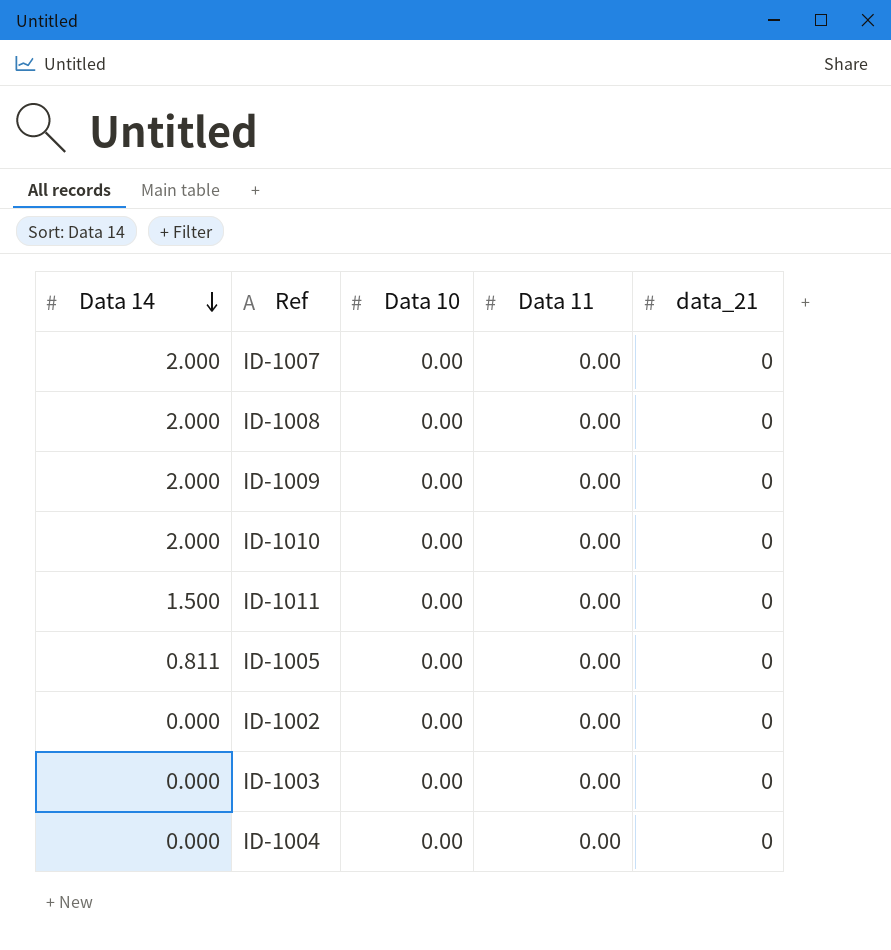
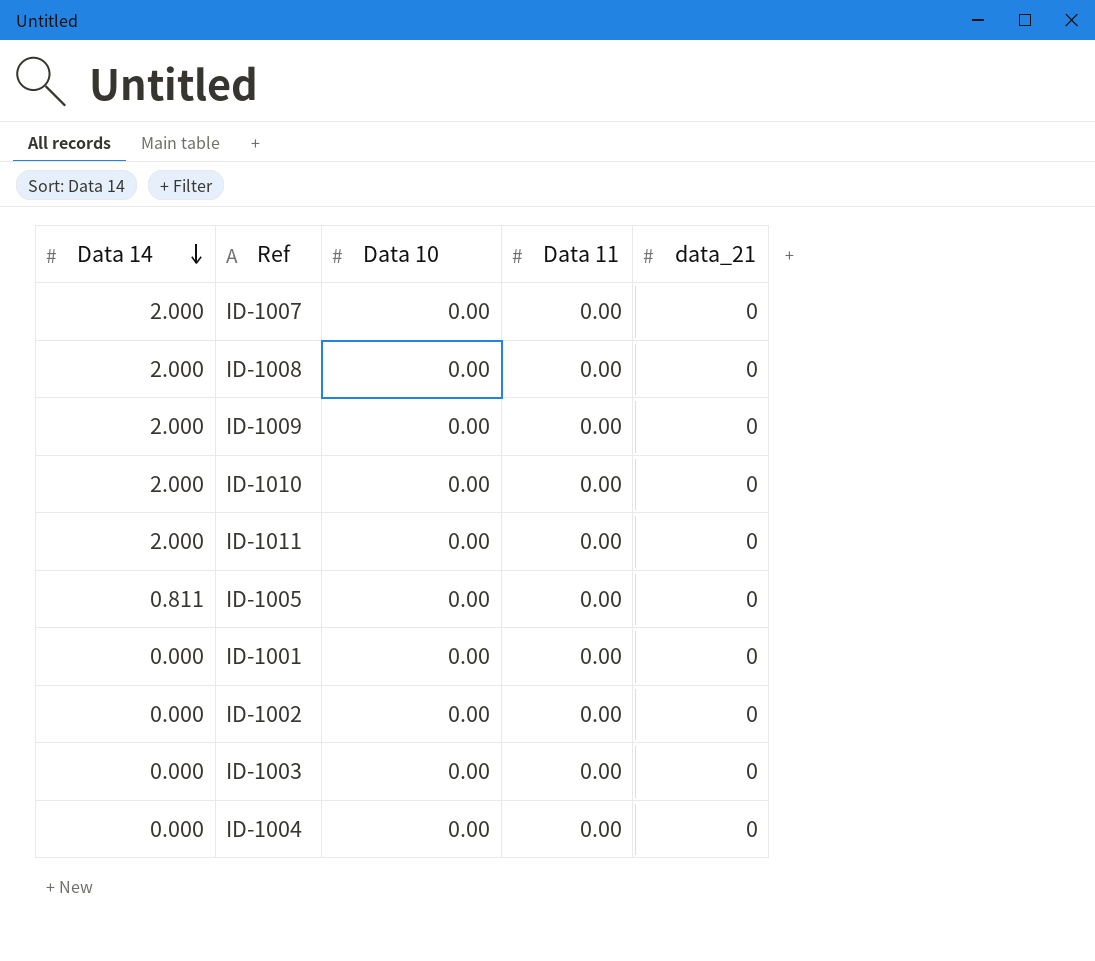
ID-1011 | Data 14: 1.500 -> 2.000
row ID-1001: none -> 0.000 | 0.00 | 0.00 | 0

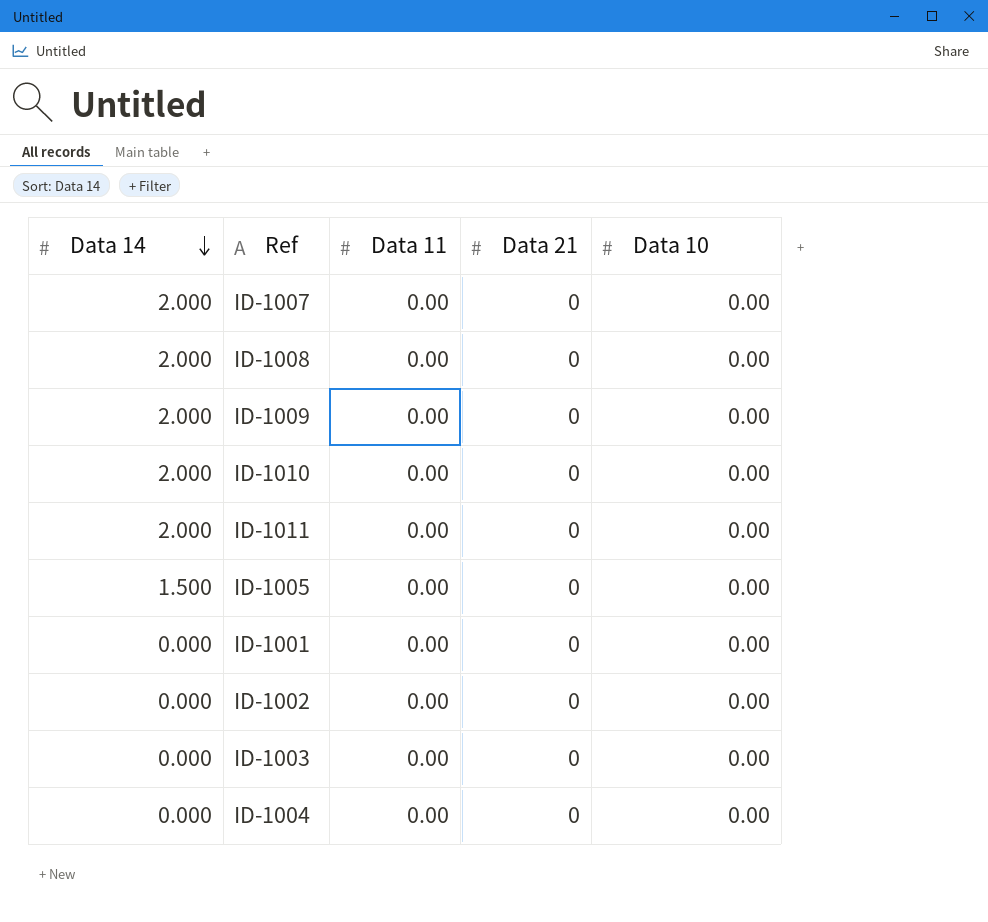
column name: data_21 -> Data 21
column Data 10 | position: 3 -> 5
ID-1005 | Data 14: 0.811 -> 1.500

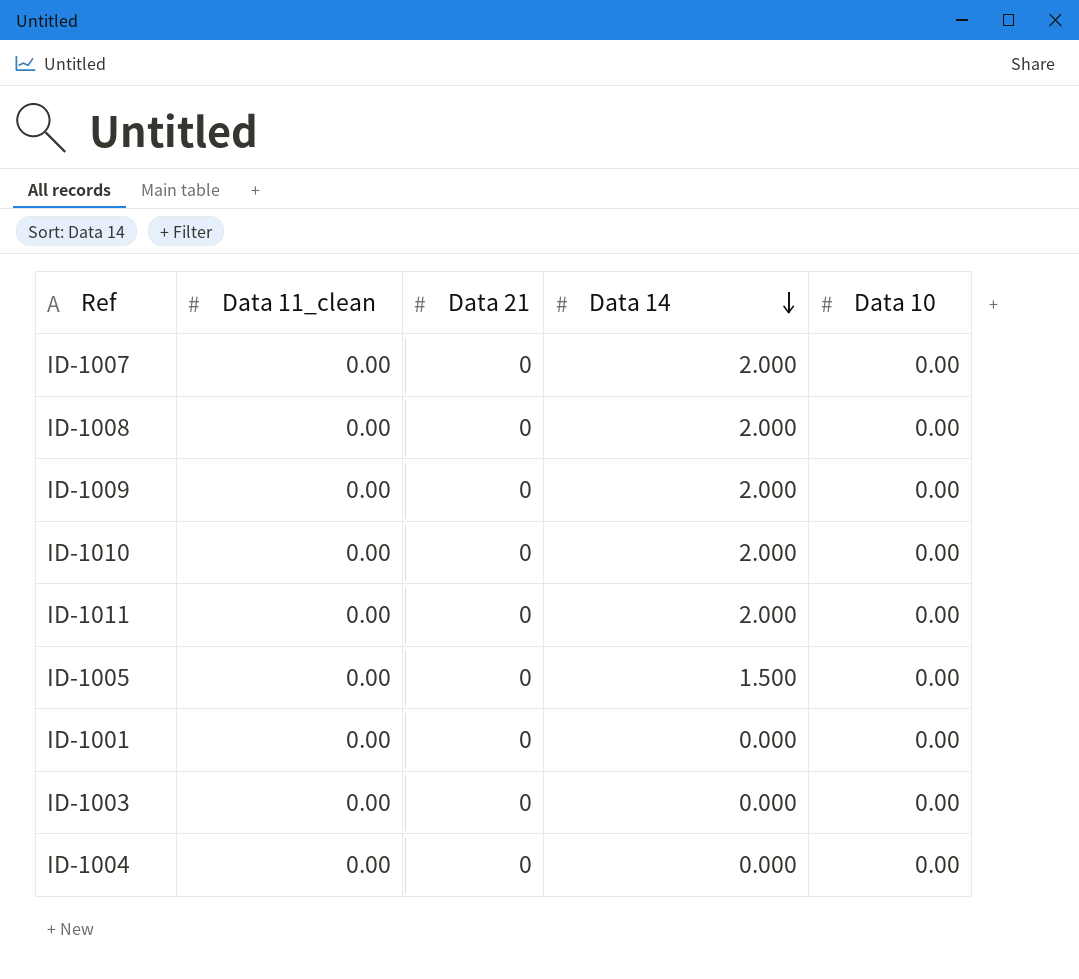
column name: Data 11 -> Data 11_clean
column Data 14 | position: 1 -> 4
row ID-1002: 0.000 | 0.00 | 0 | 0.00 -> none

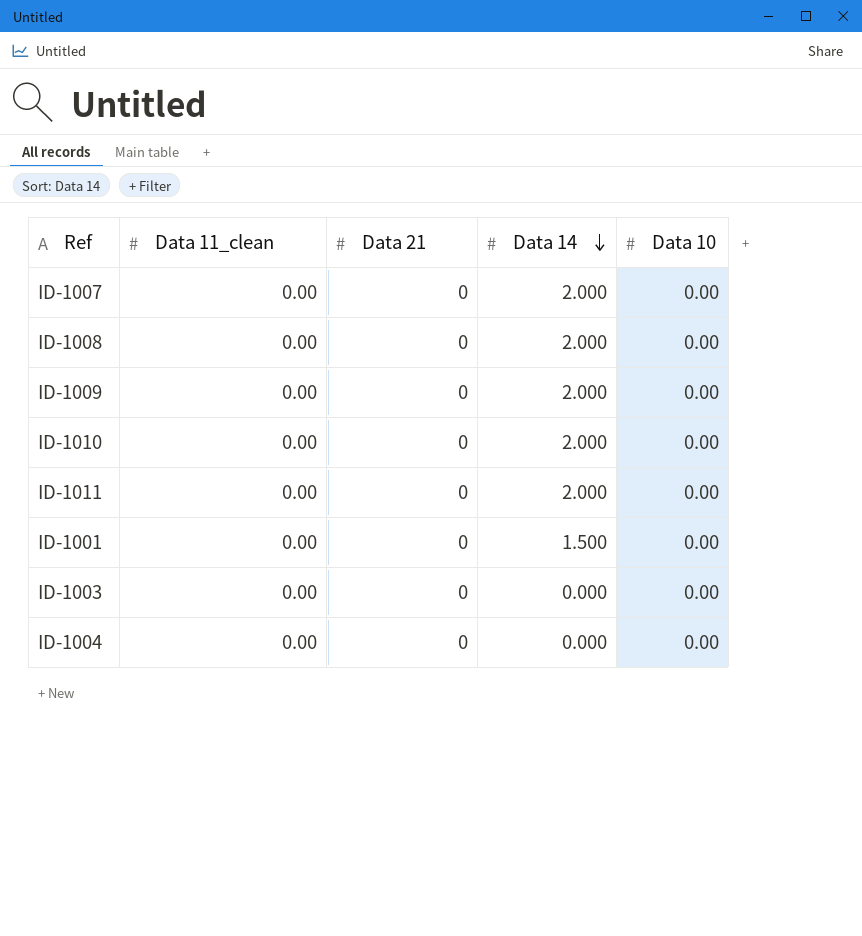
row ID-1005: 0.00 | 0 | 1.500 | 0.00 -> none
ID-1001 | Data 14: 0.000 -> 1.500

